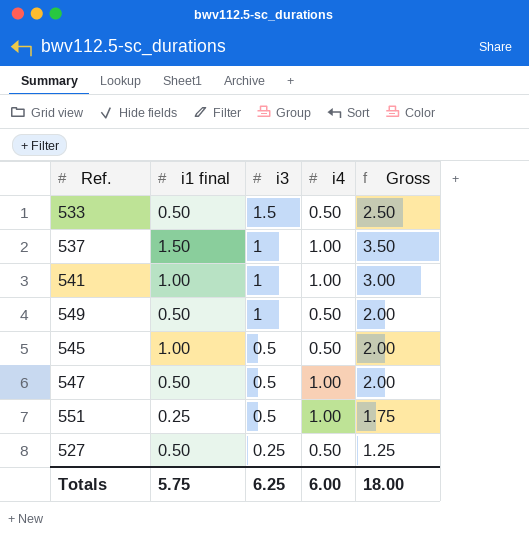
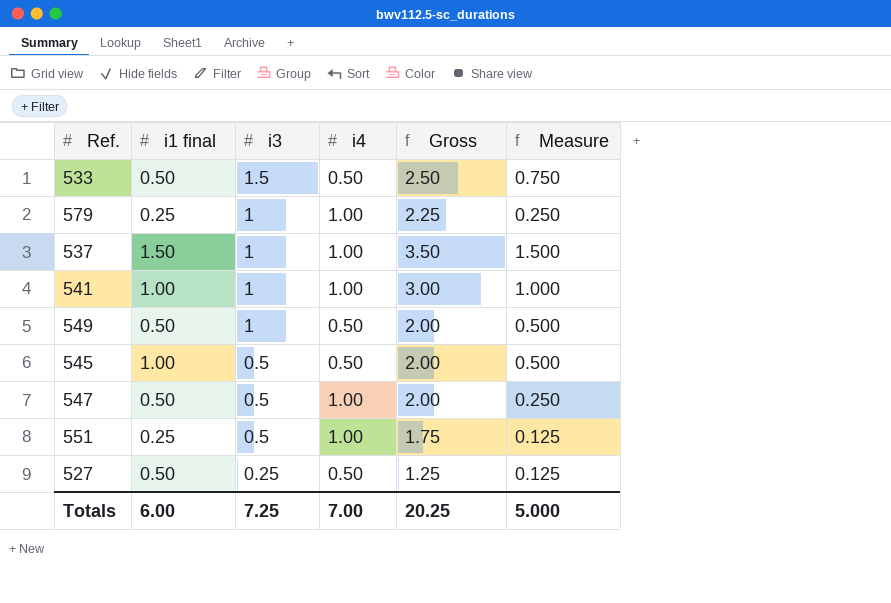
column Measure | formula: none -> [i1 final] * [i3]
row 579: none -> 0.25 | 1 | 1.00 | 2.25 | 0.250
Totals | i1 final: 5.75 -> 6.00
Totals | i3: 6.25 -> 7.25
Totals | i4: 6.00 -> 7.00
Totals | Gross: 18.00 -> 20.25

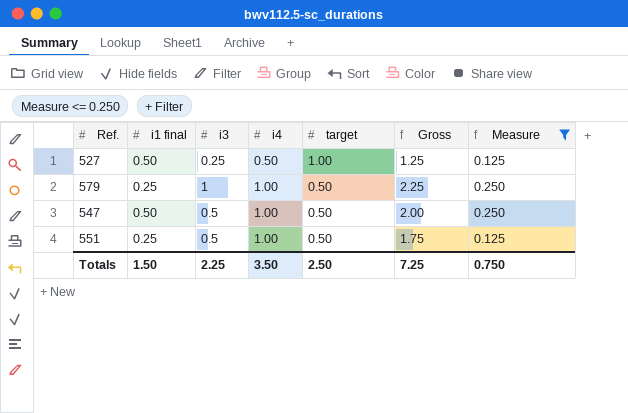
filter: none -> Measure <= 0.250
row order: i3 descending -> i4 ascending
column target | position: none -> 5
Totals | i1 final: 6.00 -> 1.50
Totals | i3: 7.25 -> 2.25
Totals | i4: 7.00 -> 3.50
Totals | Gross: 20.25 -> 7.25
Totals | Measure: 5.000 -> 0.750

